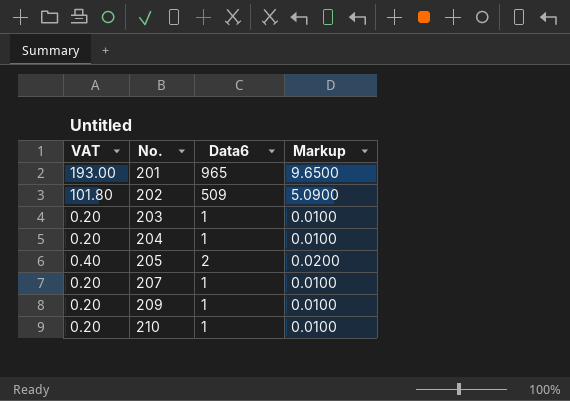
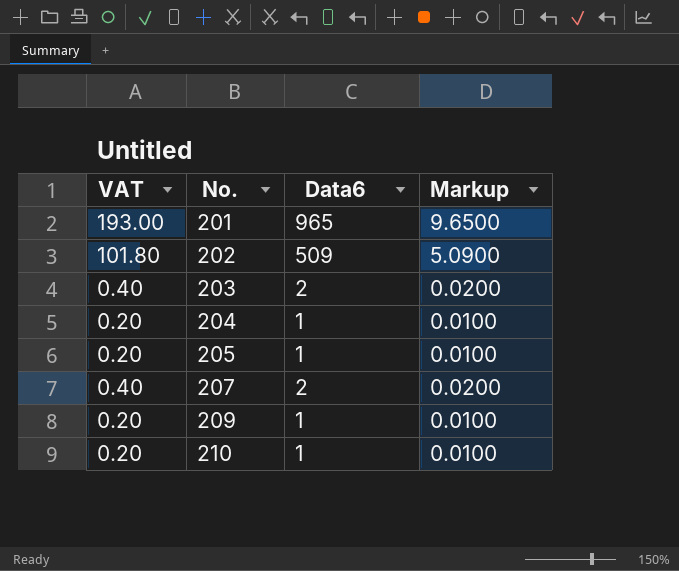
203 | VAT: 0.20 -> 0.40
203 | Data6: 1 -> 2
203 | Markup: 0.0100 -> 0.0200
205 | VAT: 0.40 -> 0.20
205 | Data6: 2 -> 1
205 | Markup: 0.0200 -> 0.0100
207 | VAT: 0.20 -> 0.40
207 | Data6: 1 -> 2
207 | Markup: 0.0100 -> 0.0200

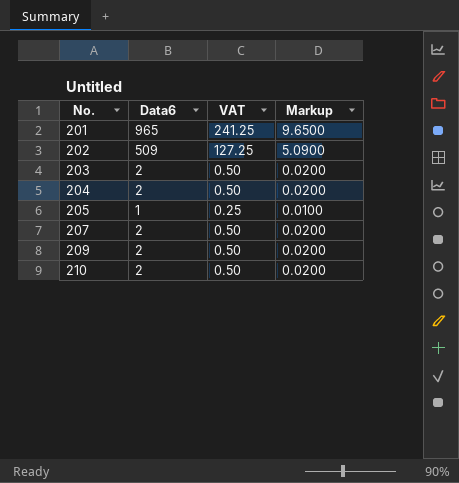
column VAT | formula: [Data6] * 0.2 -> [Data6] * 0.25
column VAT | position: 1 -> 3
204 | Data6: 1 -> 2
204 | Markup: 0.0100 -> 0.0200
209 | Data6: 1 -> 2
209 | Markup: 0.0100 -> 0.0200
210 | Data6: 1 -> 2
210 | Markup: 0.0100 -> 0.0200

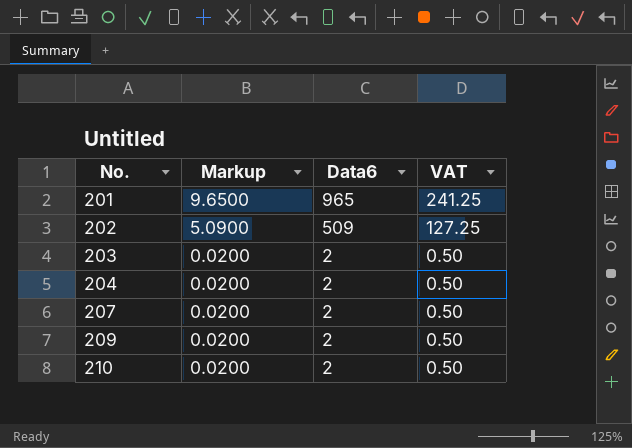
column Markup | position: 4 -> 2
row 205: 1 | 0.25 | 0.0100 -> none

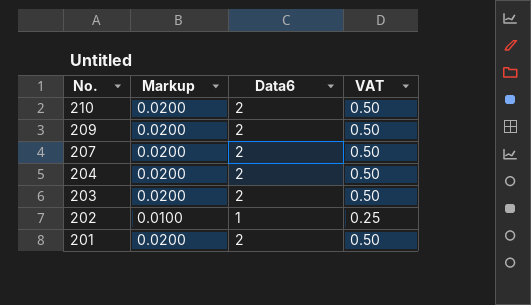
row order: No. ascending -> No. descending
202 | Markup: 5.0900 -> 0.0100
202 | Data6: 509 -> 1
202 | VAT: 127.25 -> 0.25
201 | Markup: 9.6500 -> 0.0200
201 | Data6: 965 -> 2
201 | VAT: 241.25 -> 0.50

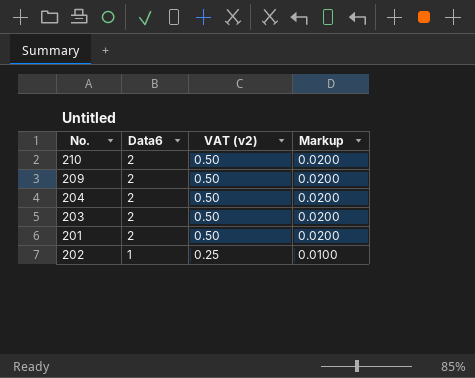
row order: No. descending -> Data6 descending
column name: VAT -> VAT (v2)
column Markup | position: 2 -> 4
row 207: 0.0200 | 2 | 0.50 -> none

